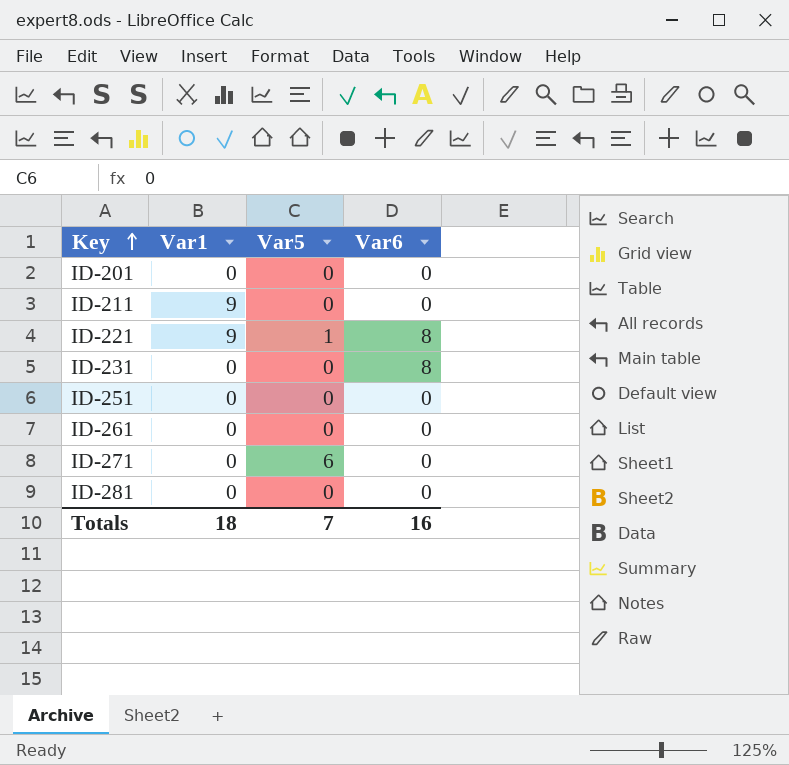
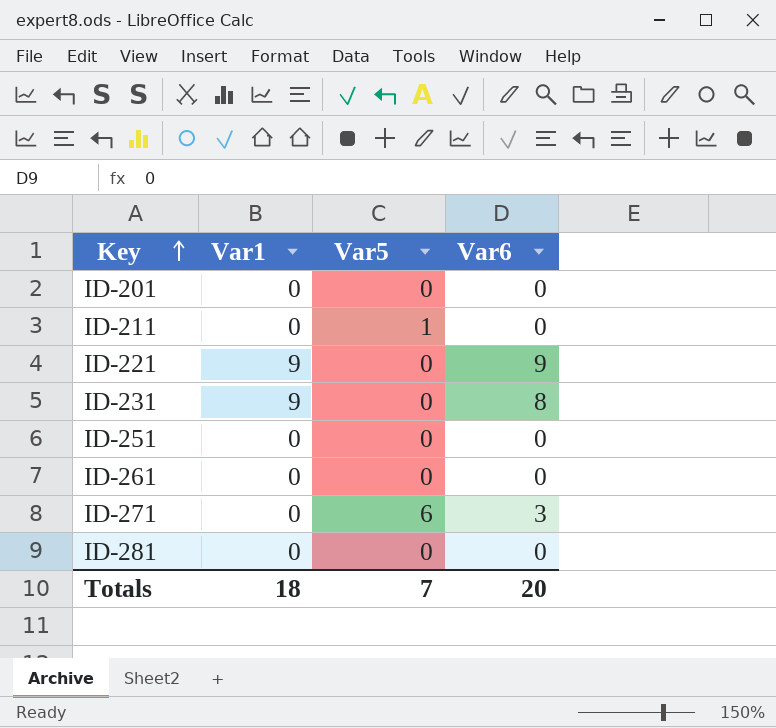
ID-211 | Var1: 9 -> 0
ID-211 | Var5: 0 -> 1
ID-221 | Var5: 1 -> 0
ID-221 | Var6: 8 -> 9
ID-231 | Var1: 0 -> 9
ID-271 | Var6: 0 -> 3
Totals | Var6: 16 -> 20

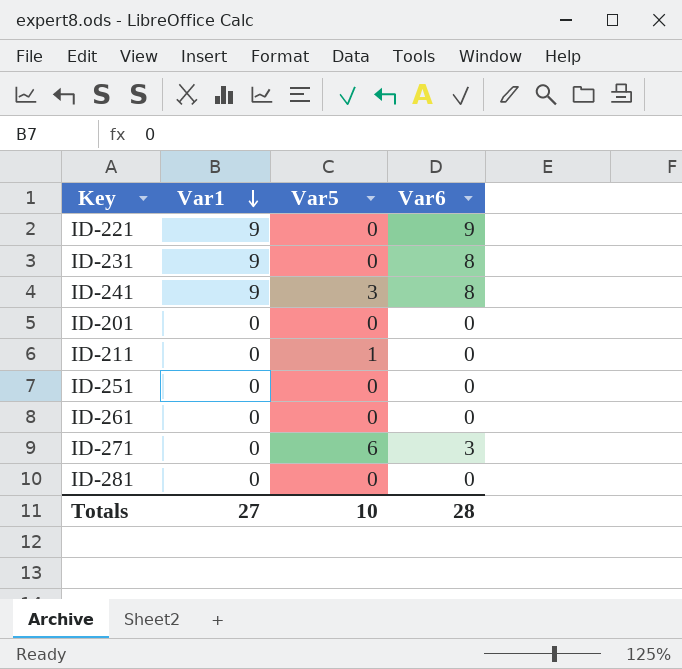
row order: Key ascending -> Var1 descending
row ID-241: none -> 9 | 3 | 8
Totals | Var1: 18 -> 27
Totals | Var5: 7 -> 10
Totals | Var6: 20 -> 28

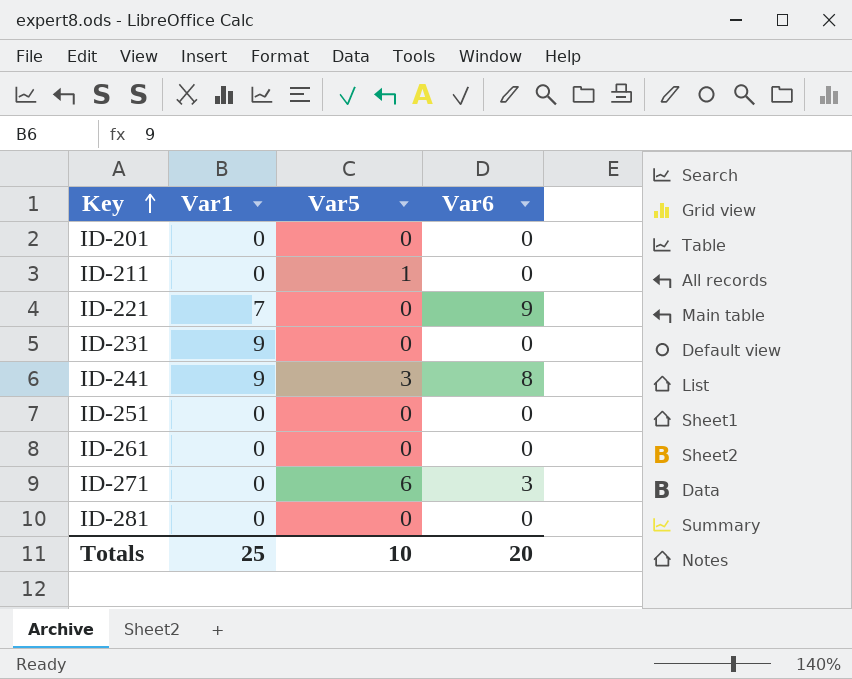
row order: Var1 descending -> Key ascending
ID-221 | Var1: 9 -> 7
ID-231 | Var6: 8 -> 0
Totals | Var1: 27 -> 25
Totals | Var6: 28 -> 20

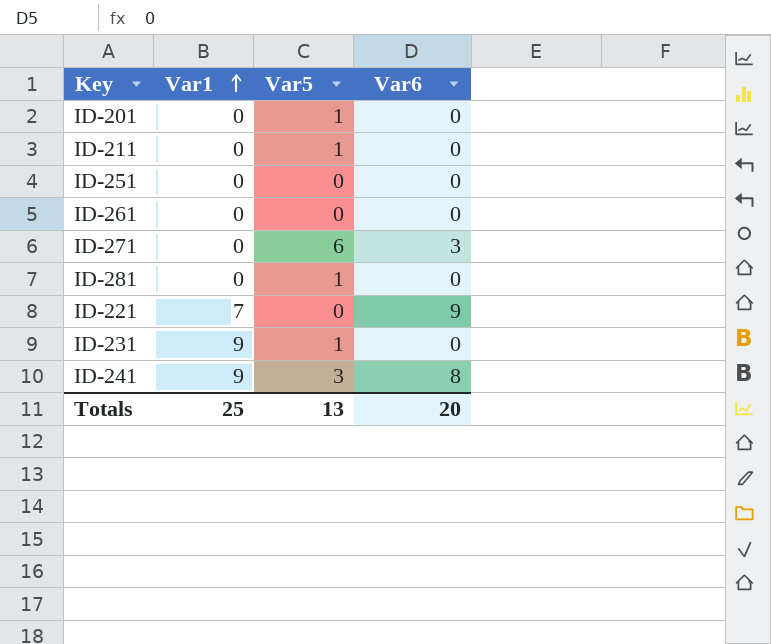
row order: Key ascending -> Var1 ascending
ID-201 | Var5: 0 -> 1
ID-281 | Var5: 0 -> 1
ID-231 | Var5: 0 -> 1
Totals | Var5: 10 -> 13

